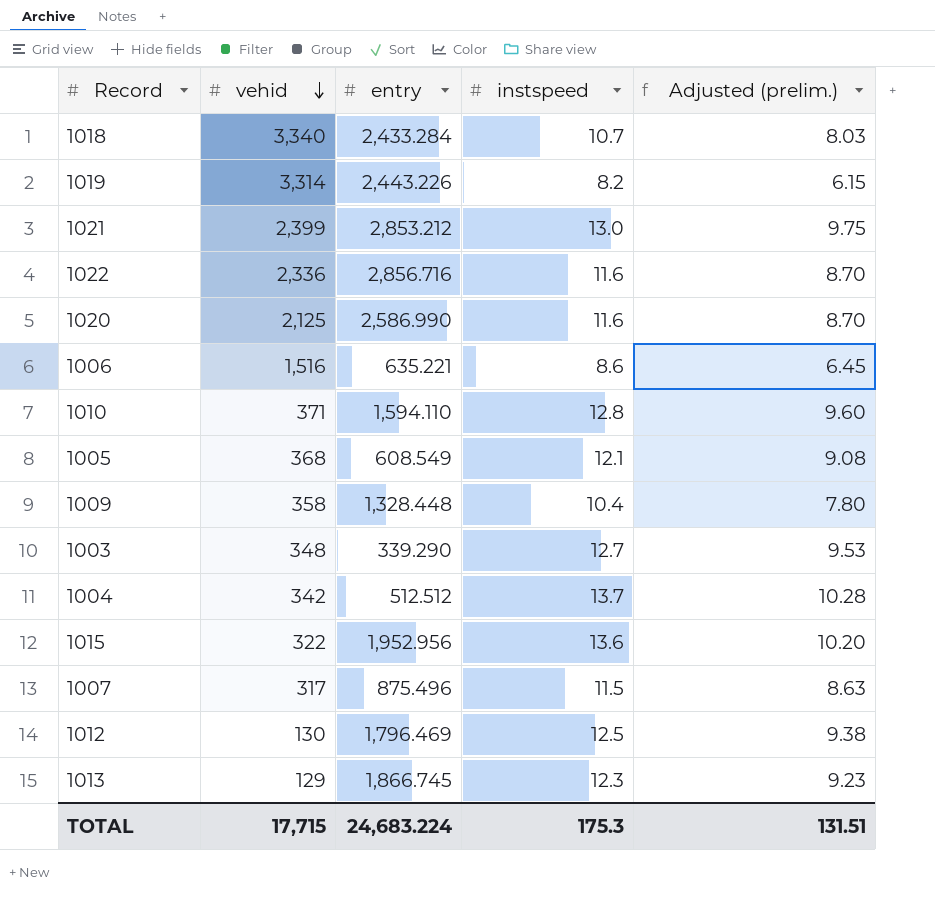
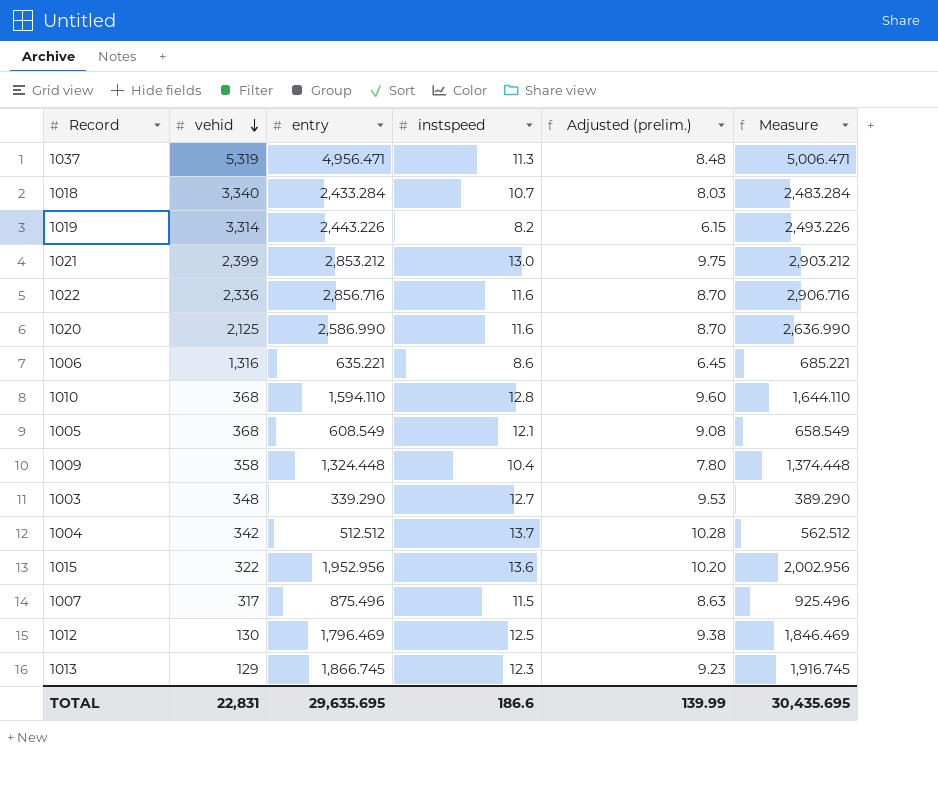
column Measure | formula: none -> [entry] + 50
row 1037: none -> 5,319 | 4,956.471 | 11.3 | 8.48 | 5,006.471
1006 | vehid: 1,516 -> 1,316
1010 | vehid: 371 -> 368
1009 | entry: 1,328.448 -> 1,324.448
TOTAL | vehid: 17,715 -> 22,831
TOTAL | entry: 24,683.224 -> 29,635.695
TOTAL | instspeed: 175.3 -> 186.6
TOTAL | Adjusted (prelim.): 131.51 -> 139.99

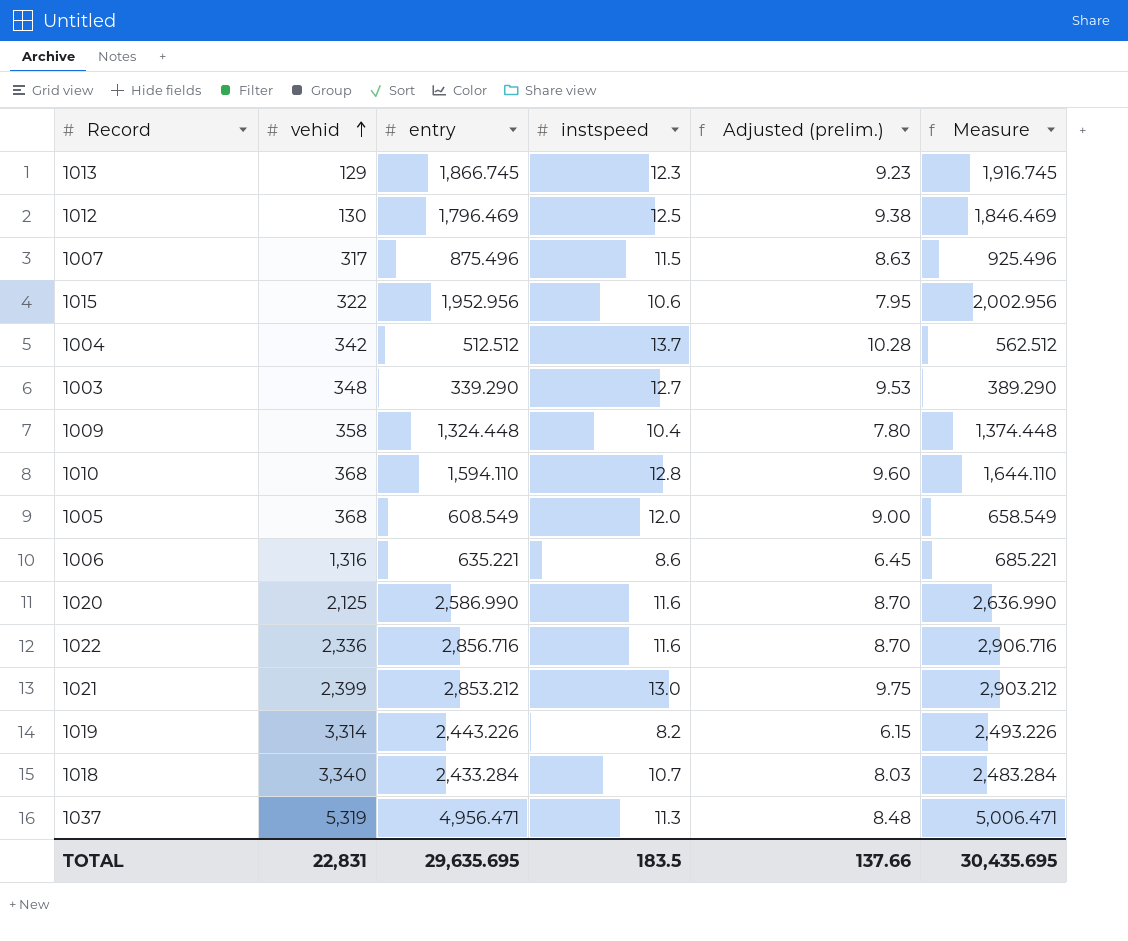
row order: vehid descending -> vehid ascending
1015 | instspeed: 13.6 -> 10.6
1015 | Adjusted (prelim.): 10.20 -> 7.95
1005 | instspeed: 12.1 -> 12.0
1005 | Adjusted (prelim.): 9.08 -> 9.00
TOTAL | instspeed: 186.6 -> 183.5
TOTAL | Adjusted (prelim.): 139.99 -> 137.66

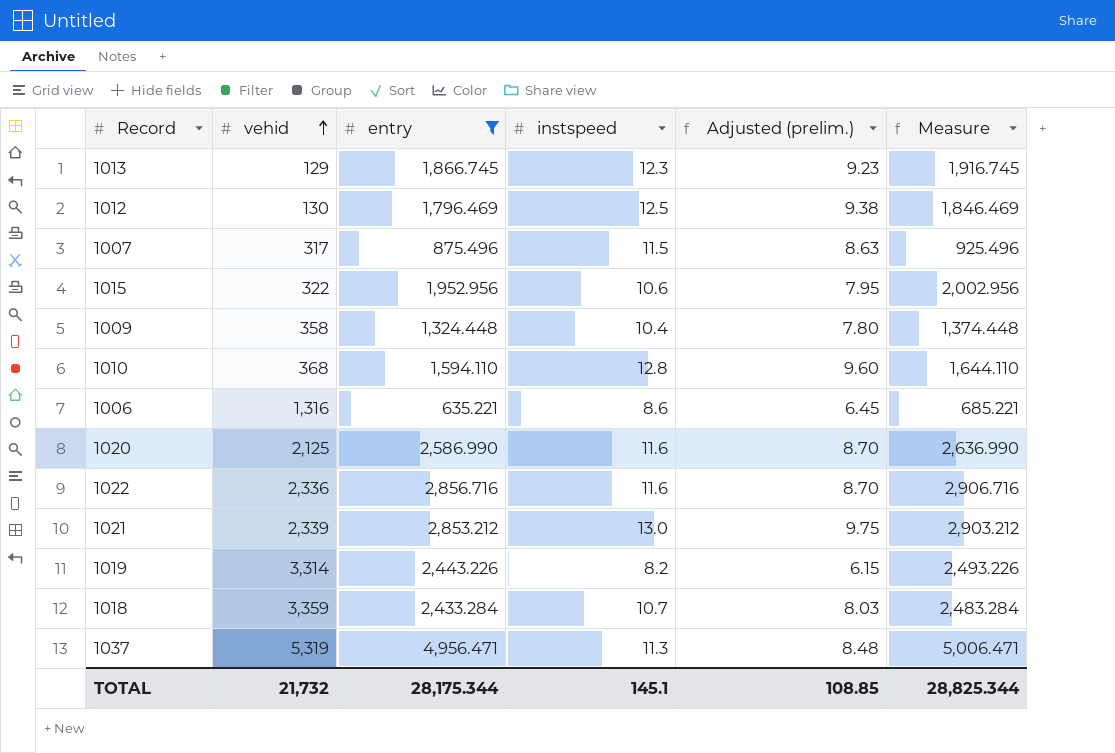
filter: none -> entry >= 635.221
1021 | vehid: 2,399 -> 2,339
1018 | vehid: 3,340 -> 3,359
TOTAL | vehid: 22,831 -> 21,732
TOTAL | entry: 29,635.695 -> 28,175.344
TOTAL | instspeed: 183.5 -> 145.1
TOTAL | Adjusted (prelim.): 137.66 -> 108.85
TOTAL | Measure: 30,435.695 -> 28,825.344

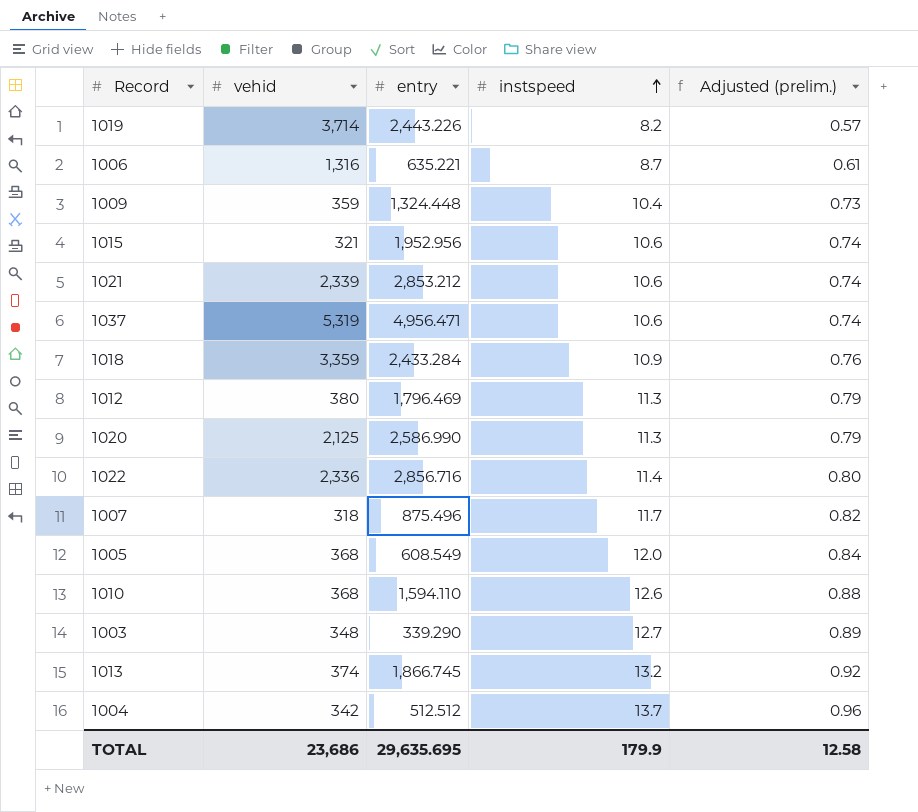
filter: entry >= 635.221 -> none
row order: vehid ascending -> instspeed ascending
column Measure | formula: [entry] + 50 -> none
column Adjusted (prelim.) | formula: [instspeed] * 0.75 -> [instspeed] * 0.07
1019 | vehid: 3,314 -> 3,714
1006 | instspeed: 8.6 -> 8.7
1009 | vehid: 358 -> 359
1015 | vehid: 322 -> 321
1021 | instspeed: 13.0 -> 10.6
1037 | instspeed: 11.3 -> 10.6
1018 | instspeed: 10.7 -> 10.9
1012 | vehid: 130 -> 380
1012 | instspeed: 12.5 -> 11.3
1020 | instspeed: 11.6 -> 11.3
1022 | instspeed: 11.6 -> 11.4
1007 | vehid: 317 -> 318
1007 | instspeed: 11.5 -> 11.7
1010 | instspeed: 12.8 -> 12.6
1013 | vehid: 129 -> 374
1013 | instspeed: 12.3 -> 13.2
TOTAL | vehid: 21,732 -> 23,686
TOTAL | entry: 28,175.344 -> 29,635.695
TOTAL | instspeed: 145.1 -> 179.9
TOTAL | Adjusted (prelim.): 108.85 -> 12.58

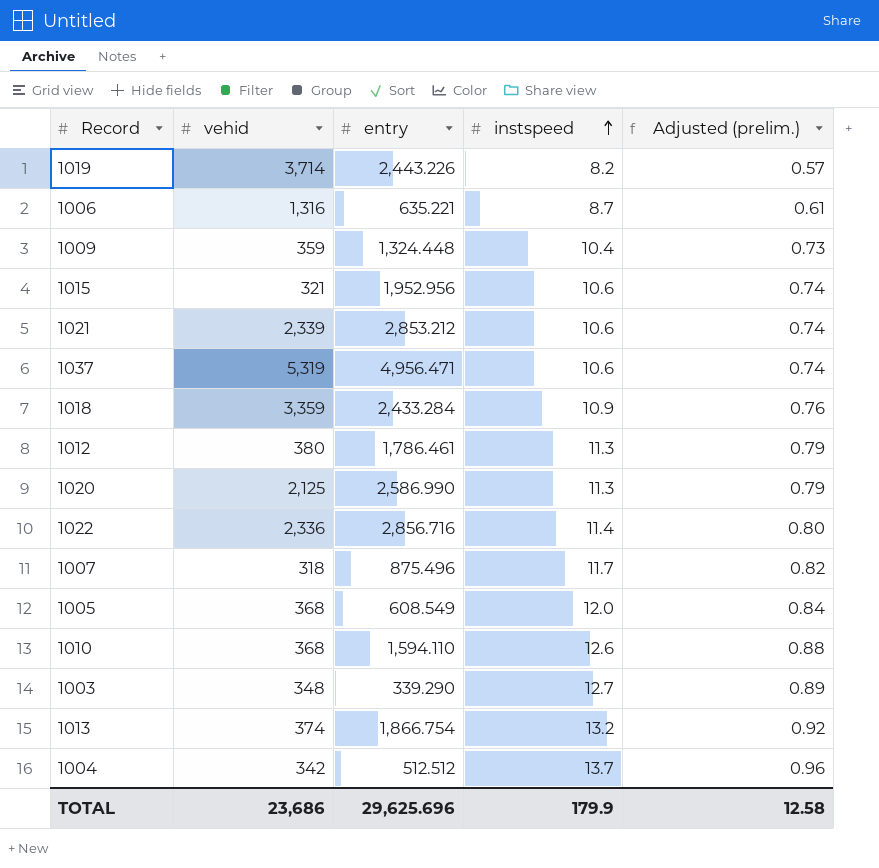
1012 | entry: 1,796.469 -> 1,786.461
1013 | entry: 1,866.745 -> 1,866.754
TOTAL | entry: 29,635.695 -> 29,625.696

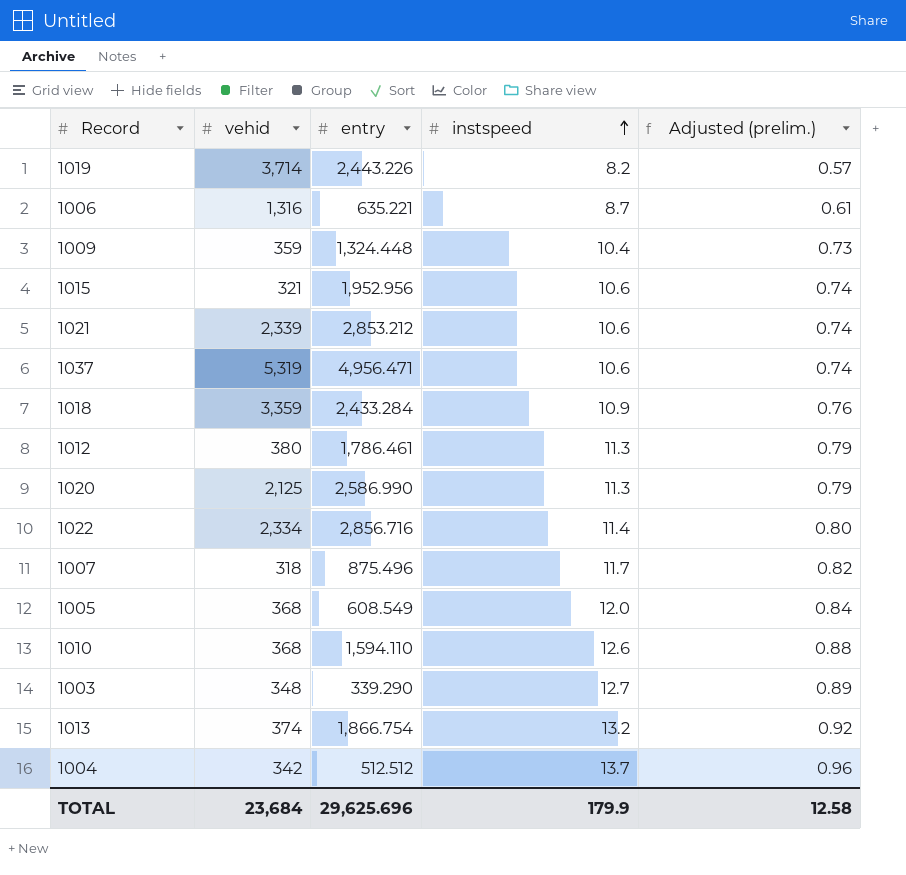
1022 | vehid: 2,336 -> 2,334
TOTAL | vehid: 23,686 -> 23,684

